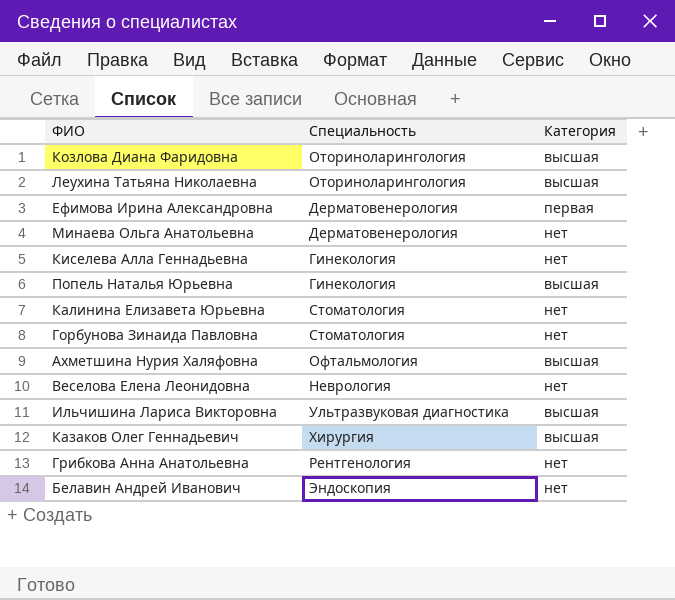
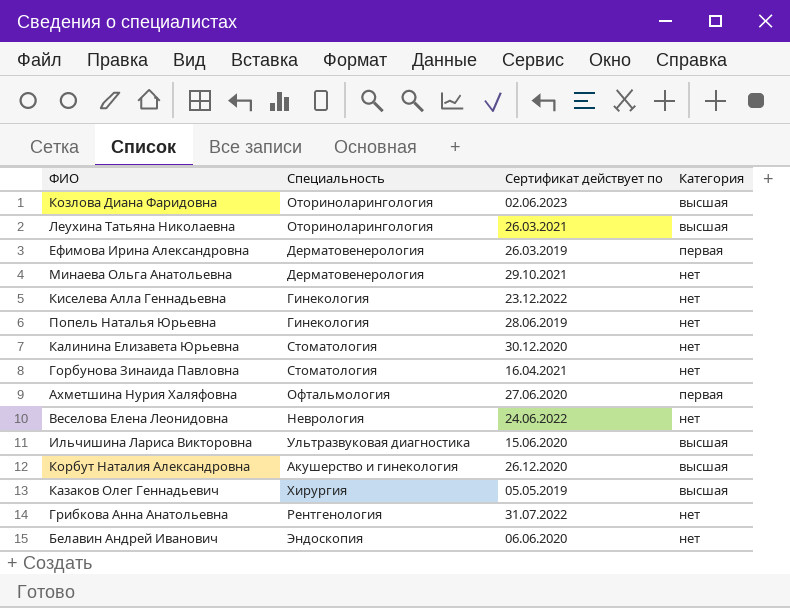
column Сертификат действует по | position: none -> 3
Попель Наталья Юрьевна | Категория: высшая -> нет
Ахметшина Нурия Халяфовна | Категория: высшая -> первая
row Корбут Наталия Александровна: none -> Акушерство и гинекология | 26.12.2020 | высшая

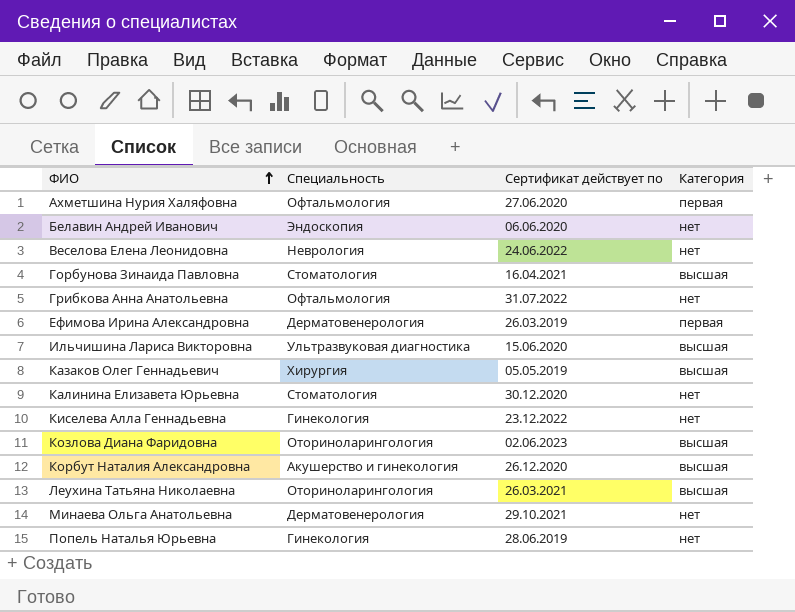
row order: none -> ФИО ascending
Горбунова Зинаида Павловна | Категория: нет -> высшая
Грибкова Анна Анатольевна | Специальность: Рентгенология -> Офтальмология

